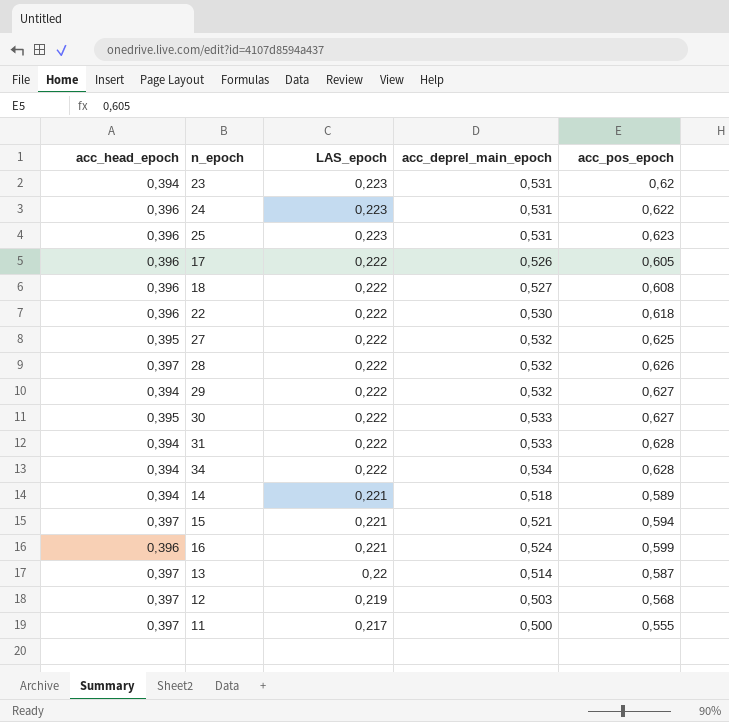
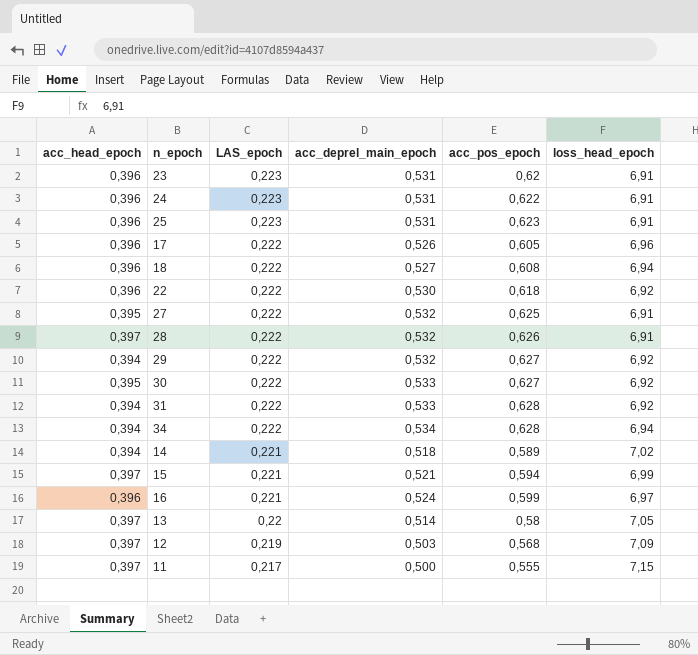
column loss_head_epoch | position: none -> 6
23 | acc_head_epoch: 0,394 -> 0,396
13 | acc_pos_epoch: 0,587 -> 0,58

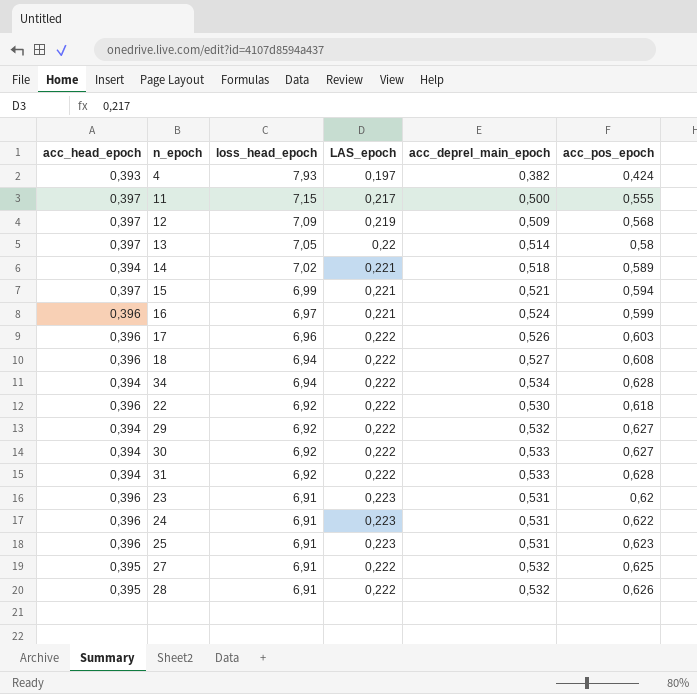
row order: LAS_epoch descending -> loss_head_epoch descending
column loss_head_epoch | position: 6 -> 3
row 4: none -> 0,393 | 7,93 | 0,197 | 0,382 | 0,424
12 | acc_deprel_main_epoch: 0,503 -> 0,509
17 | acc_pos_epoch: 0,605 -> 0,603
30 | acc_head_epoch: 0,395 -> 0,394
28 | acc_head_epoch: 0,397 -> 0,395

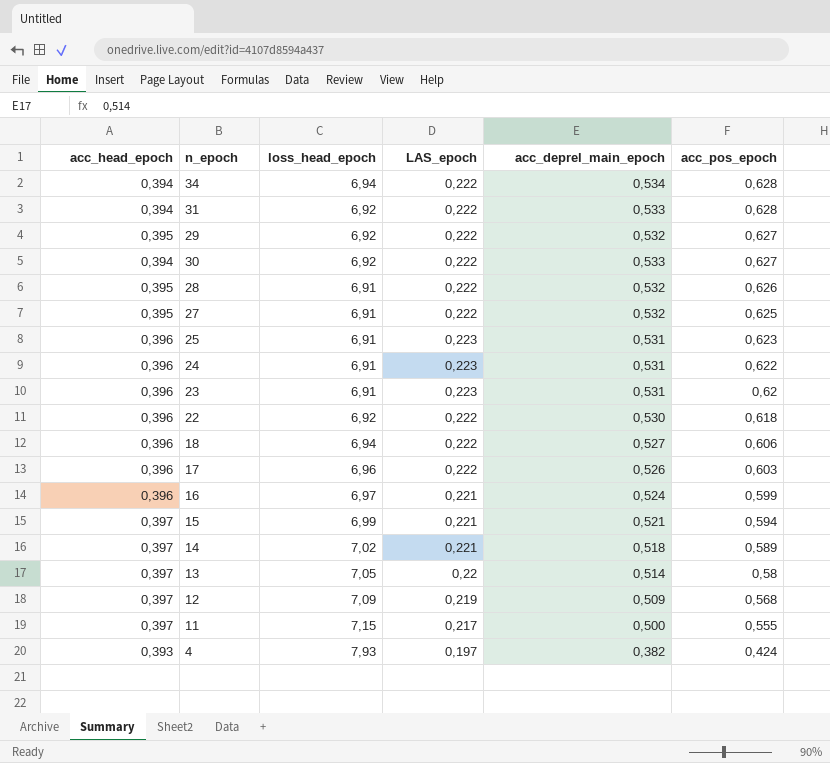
row order: loss_head_epoch descending -> acc_pos_epoch descending
29 | acc_head_epoch: 0,394 -> 0,395
18 | acc_pos_epoch: 0,608 -> 0,606
14 | acc_head_epoch: 0,394 -> 0,397

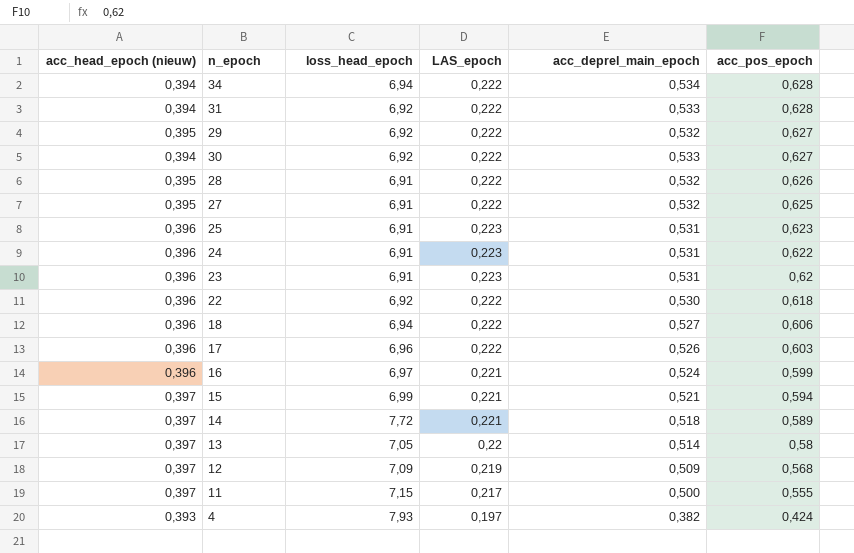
column name: acc_head_epoch -> acc_head_epoch (nieuw)
14 | loss_head_epoch: 7,02 -> 7,72

